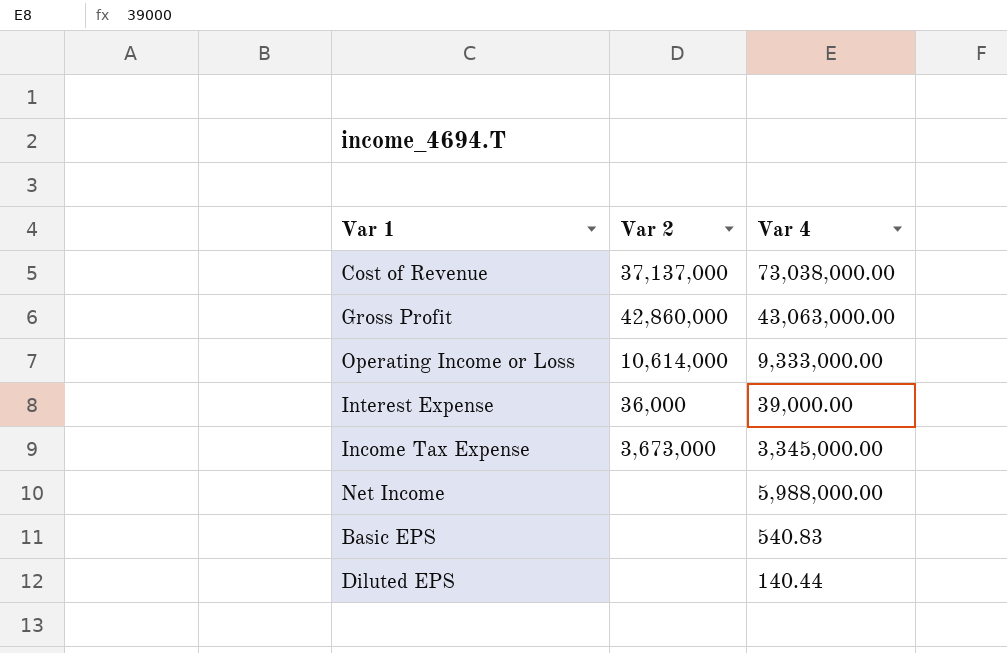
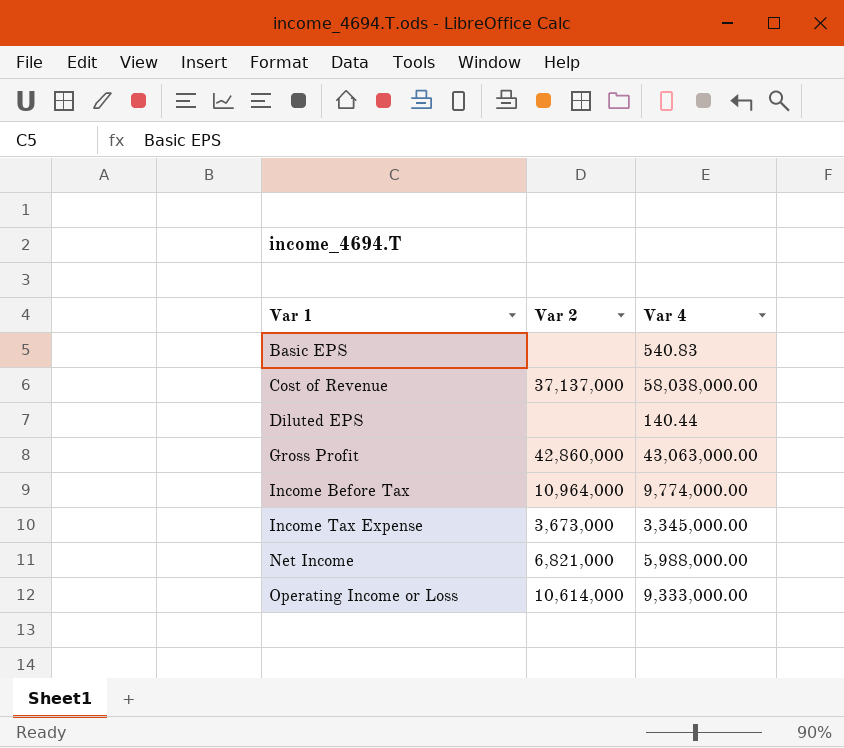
row order: none -> Var 1 ascending
row Interest Expense: 36,000 | 39,000.00 -> none
Cost of Revenue | Var 4: 73,038,000.00 -> 58,038,000.00
row Income Before Tax: none -> 10,964,000 | 9,774,000.00
Net Income | Var 2: none -> 6,821,000

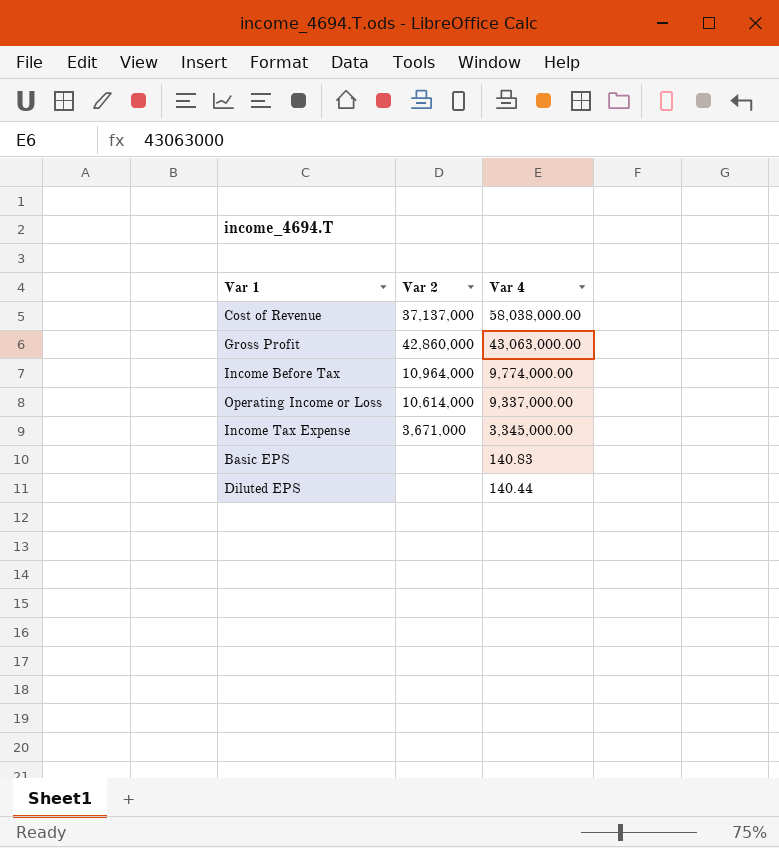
row order: Var 1 ascending -> Var 4 descending
row Net Income: 6,821,000 | 5,988,000.00 -> none
Operating Income or Loss | Var 4: 9,333,000.00 -> 9,337,000.00
Income Tax Expense | Var 2: 3,673,000 -> 3,671,000
Basic EPS | Var 4: 540.83 -> 140.83

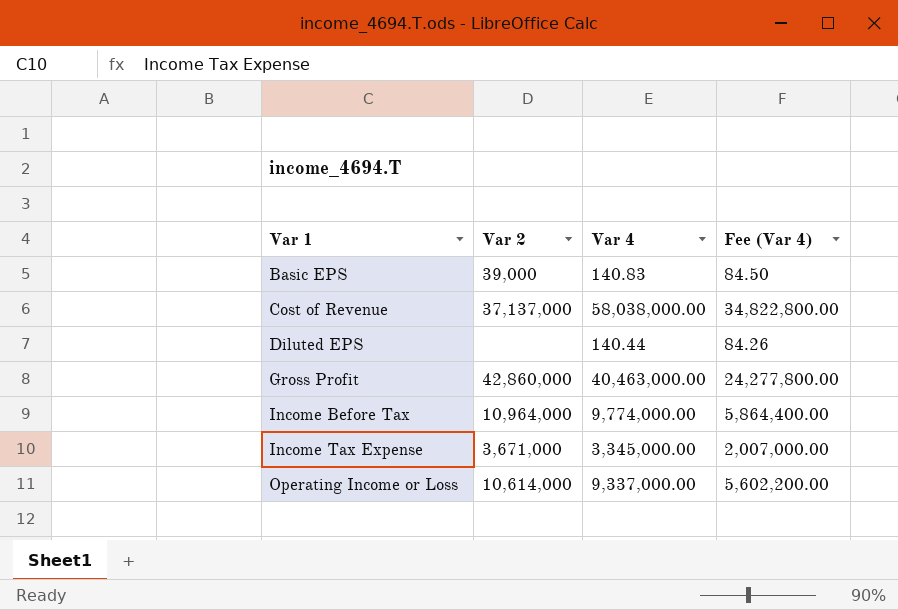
row order: Var 4 descending -> Var 1 ascending
column Fee (Var 4) | formula: none -> [Var 4] * 0.6
Basic EPS | Var 2: none -> 39,000
Gross Profit | Var 4: 43,063,000.00 -> 40,463,000.00

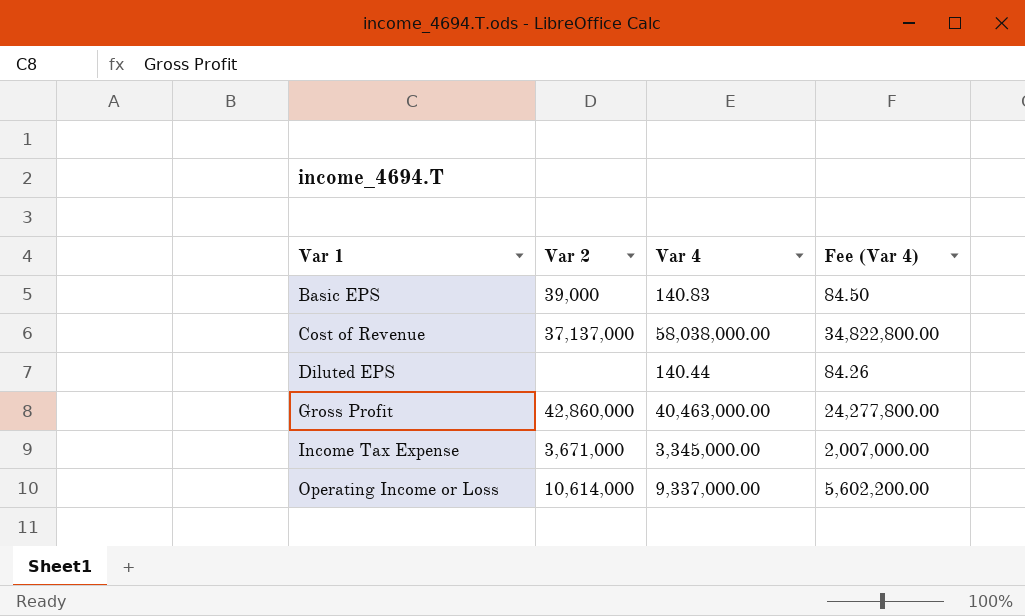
row Income Before Tax: 10,964,000 | 9,774,000.00 | 5,864,400.00 -> none

